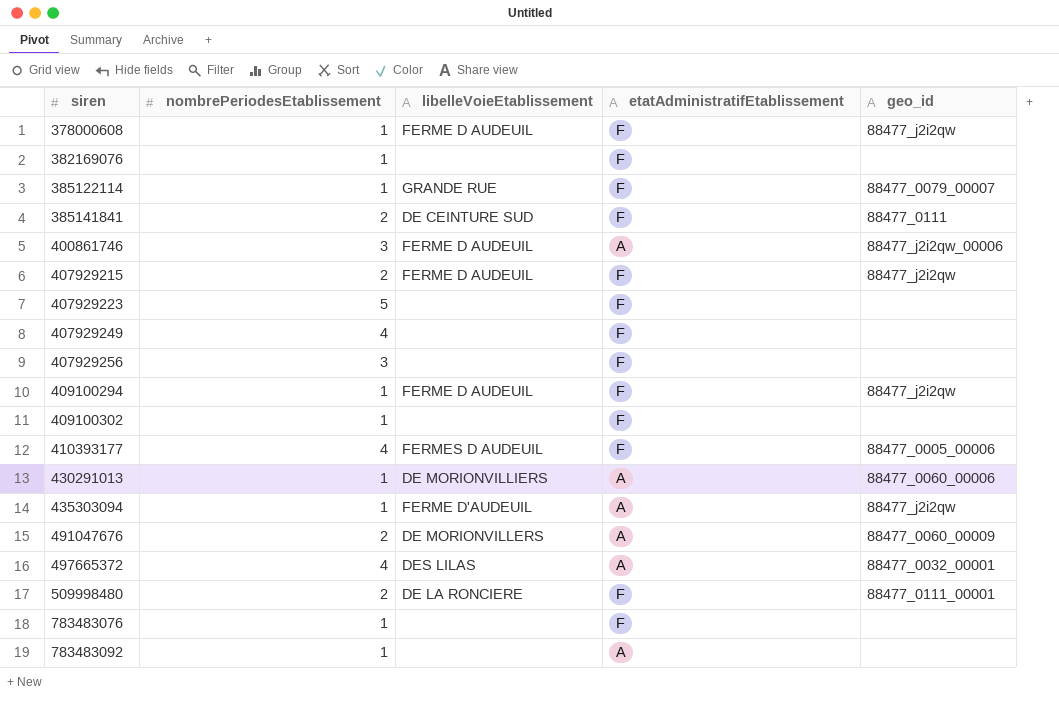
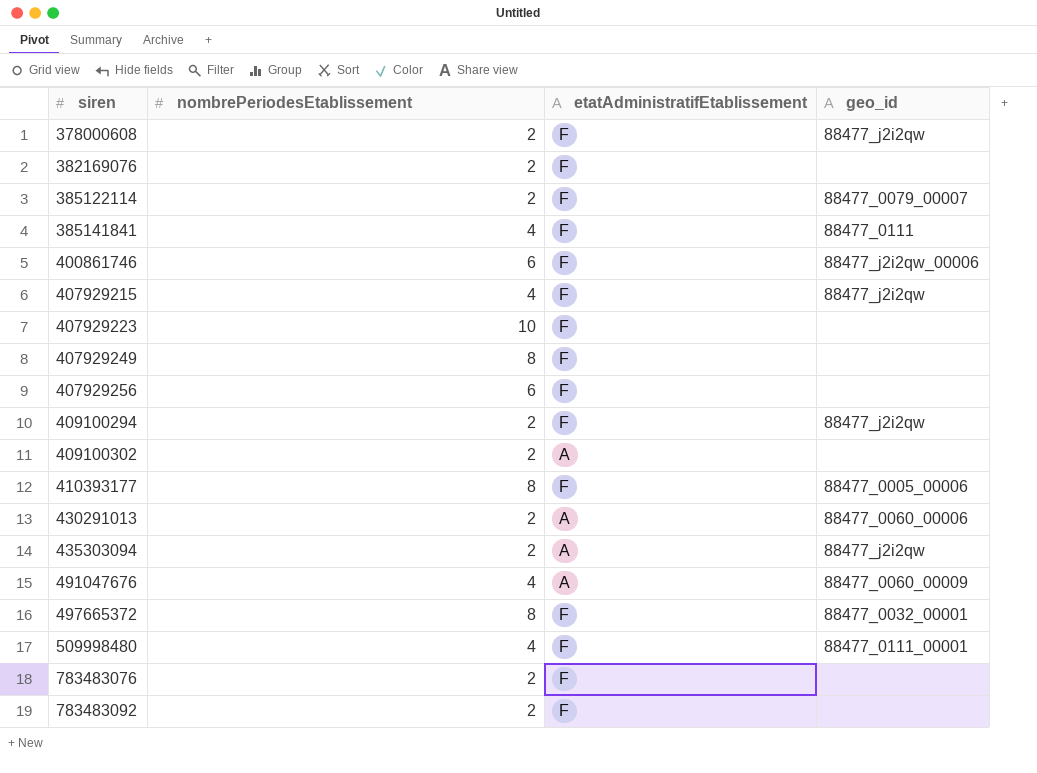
column libelleVoieEtablissement | position: 3 -> none
378000608 | nombrePeriodesEtablissement: 1 -> 2
382169076 | nombrePeriodesEtablissement: 1 -> 2
385122114 | nombrePeriodesEtablissement: 1 -> 2
385141841 | nombrePeriodesEtablissement: 2 -> 4
400861746 | nombrePeriodesEtablissement: 3 -> 6
400861746 | etatAdministratifEtablissement: A -> F
407929215 | nombrePeriodesEtablissement: 2 -> 4
407929223 | nombrePeriodesEtablissement: 5 -> 10
407929249 | nombrePeriodesEtablissement: 4 -> 8
407929256 | nombrePeriodesEtablissement: 3 -> 6
409100294 | nombrePeriodesEtablissement: 1 -> 2
409100302 | nombrePeriodesEtablissement: 1 -> 2
409100302 | etatAdministratifEtablissement: F -> A
410393177 | nombrePeriodesEtablissement: 4 -> 8
430291013 | nombrePeriodesEtablissement: 1 -> 2
435303094 | nombrePeriodesEtablissement: 1 -> 2
491047676 | nombrePeriodesEtablissement: 2 -> 4
497665372 | nombrePeriodesEtablissement: 4 -> 8
497665372 | etatAdministratifEtablissement: A -> F
509998480 | nombrePeriodesEtablissement: 2 -> 4
783483076 | nombrePeriodesEtablissement: 1 -> 2
783483092 | nombrePeriodesEtablissement: 1 -> 2
783483092 | etatAdministratifEtablissement: A -> F

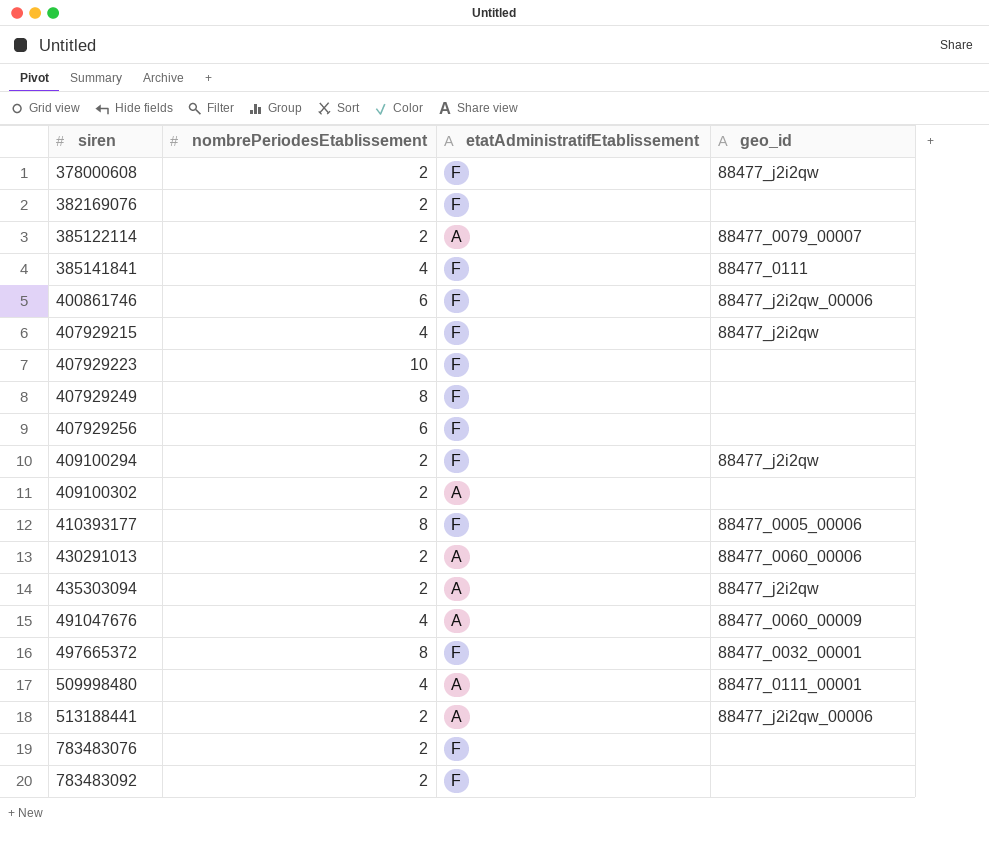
385122114 | etatAdministratifEtablissement: F -> A
509998480 | etatAdministratifEtablissement: F -> A
row 513188441: none -> 2 | A | 88477_j2i2qw_00006

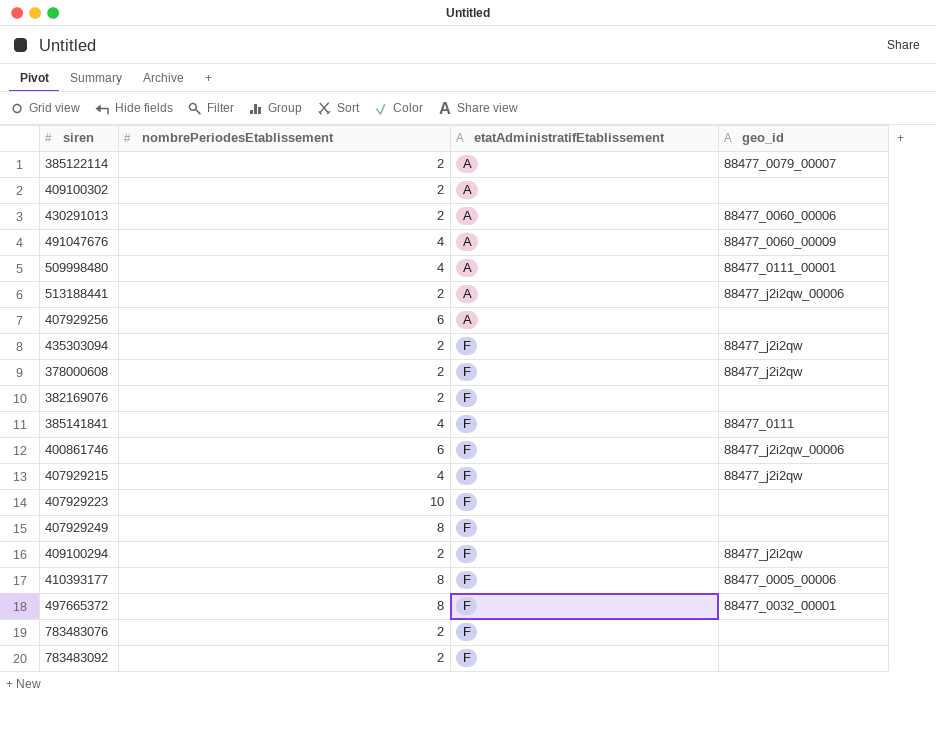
row order: siren ascending -> etatAdministratifEtablissement ascending
407929256 | etatAdministratifEtablissement: F -> A
435303094 | etatAdministratifEtablissement: A -> F

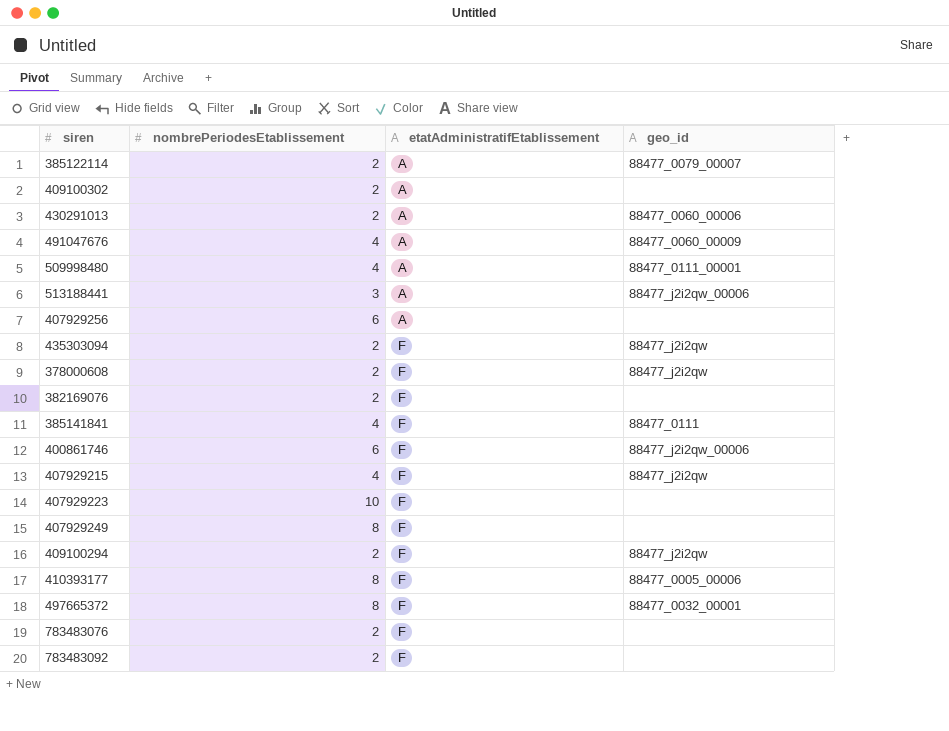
513188441 | nombrePeriodesEtablissement: 2 -> 3

